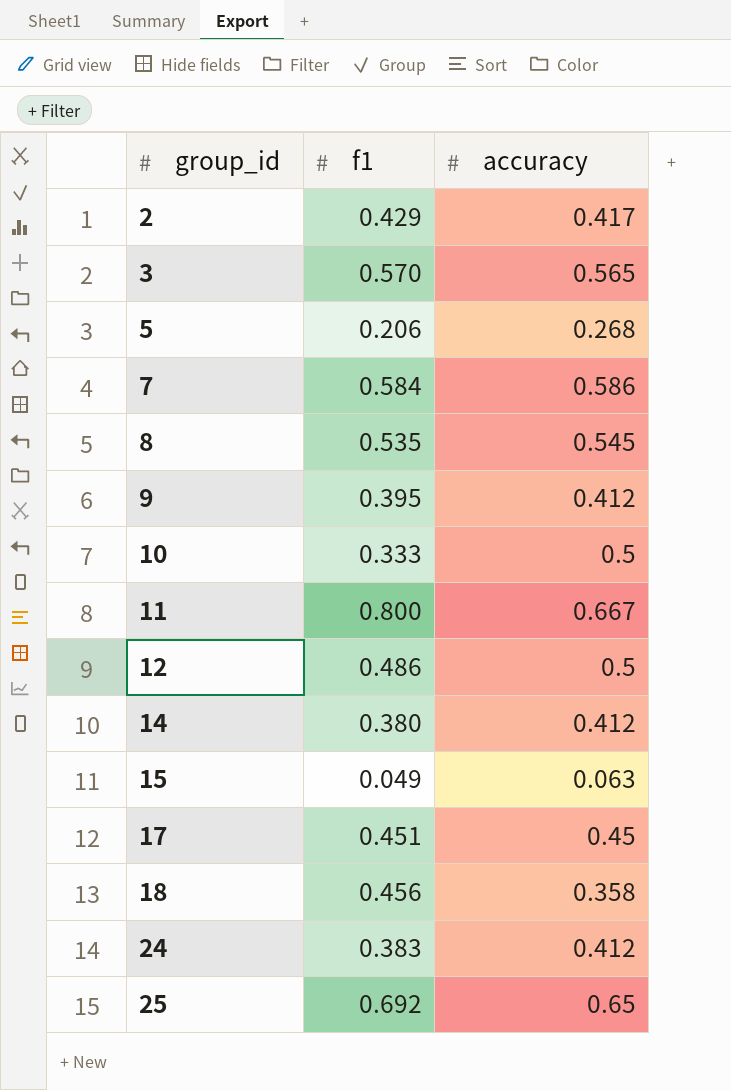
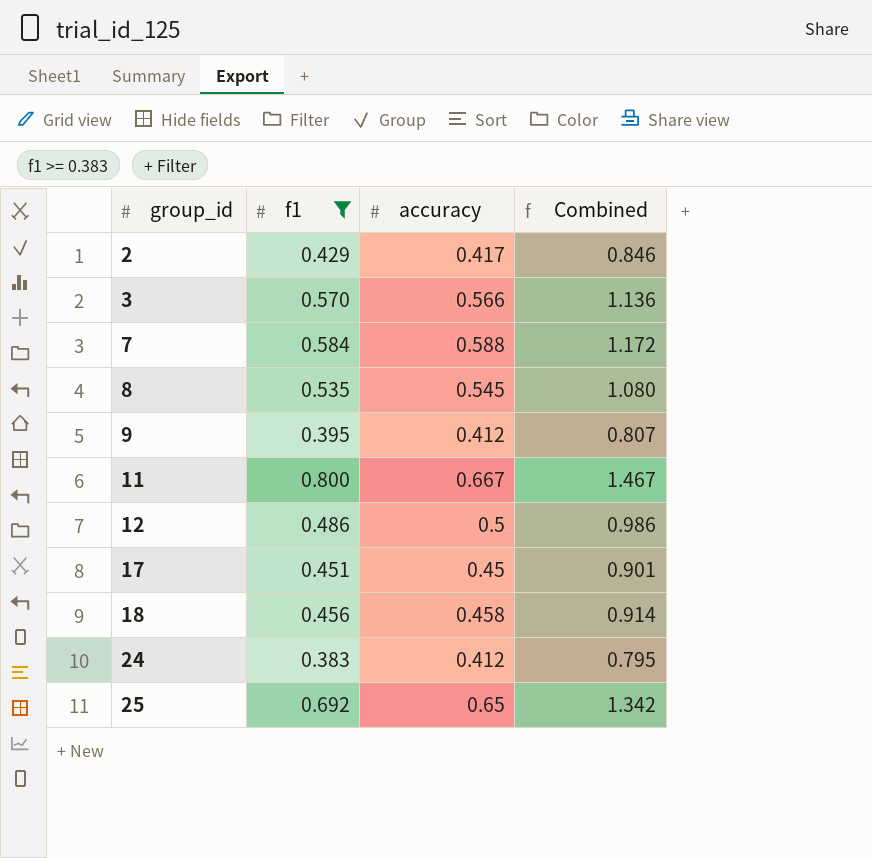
filter: none -> f1 >= 0.383
column Combined | formula: none -> [f1] + [accuracy]
3 | accuracy: 0.565 -> 0.566
7 | accuracy: 0.586 -> 0.588
18 | accuracy: 0.358 -> 0.458

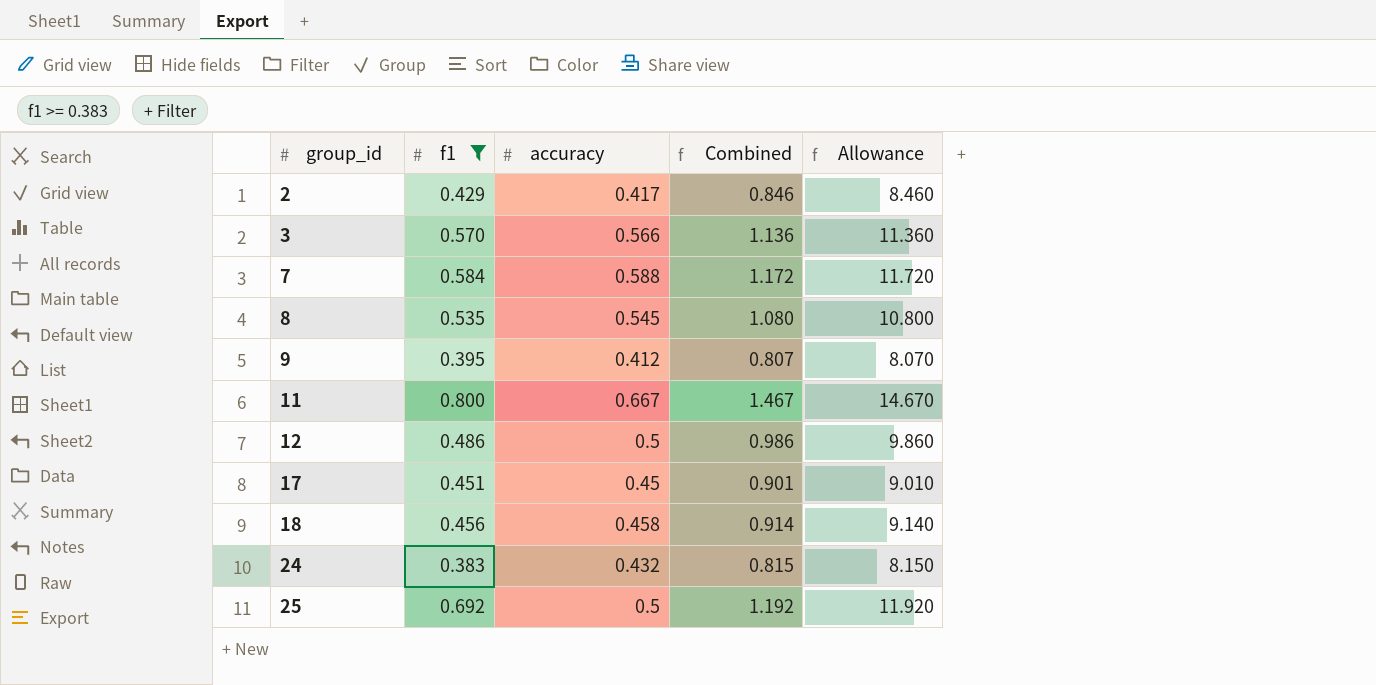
column Allowance | formula: none -> [Combined] * 10
24 | accuracy: 0.412 -> 0.432
24 | Combined: 0.795 -> 0.815
25 | accuracy: 0.65 -> 0.5
25 | Combined: 1.342 -> 1.192

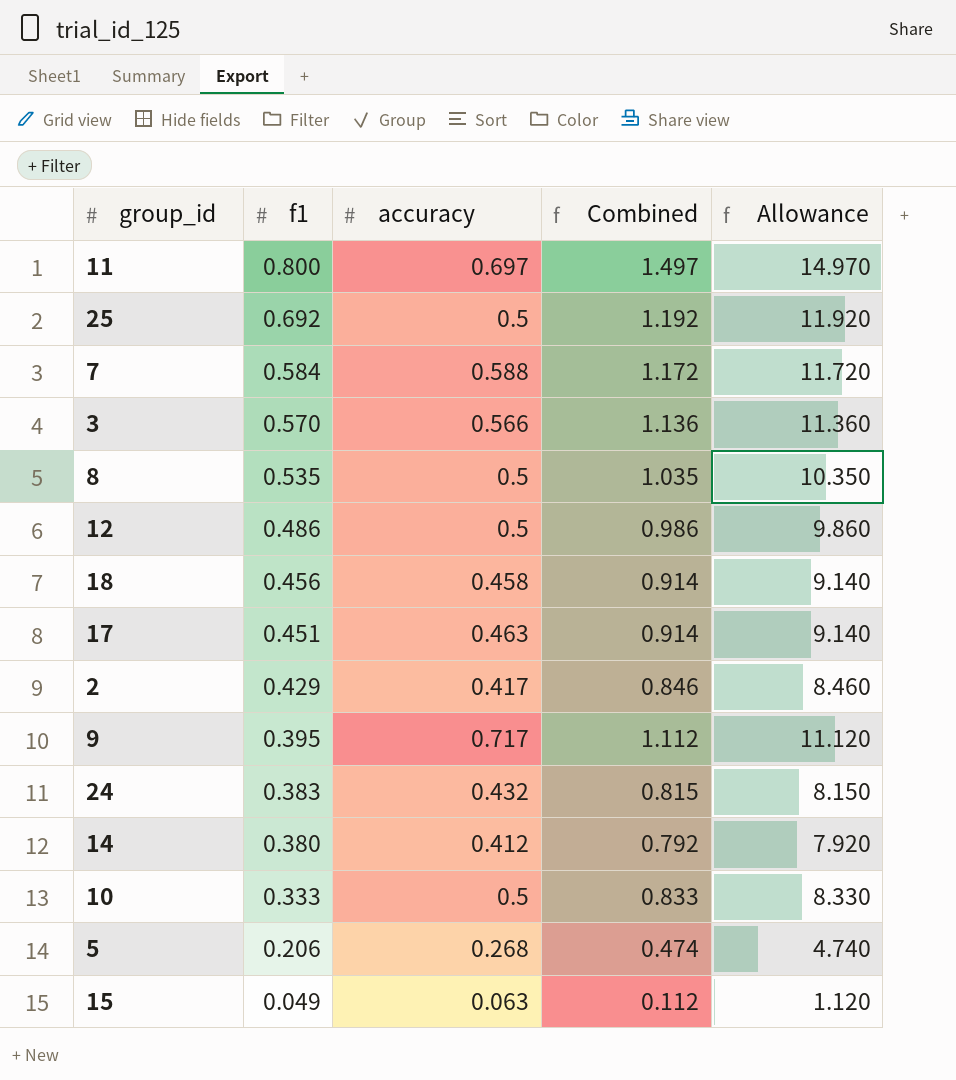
filter: f1 >= 0.383 -> none
row order: group_id ascending -> f1 descending
11 | accuracy: 0.667 -> 0.697
11 | Combined: 1.467 -> 1.497
11 | Allowance: 14.670 -> 14.970
8 | accuracy: 0.545 -> 0.5
8 | Combined: 1.080 -> 1.035
8 | Allowance: 10.800 -> 10.350
17 | accuracy: 0.45 -> 0.463
17 | Combined: 0.901 -> 0.914
17 | Allowance: 9.010 -> 9.140
9 | accuracy: 0.412 -> 0.717
9 | Combined: 0.807 -> 1.112
9 | Allowance: 8.070 -> 11.120

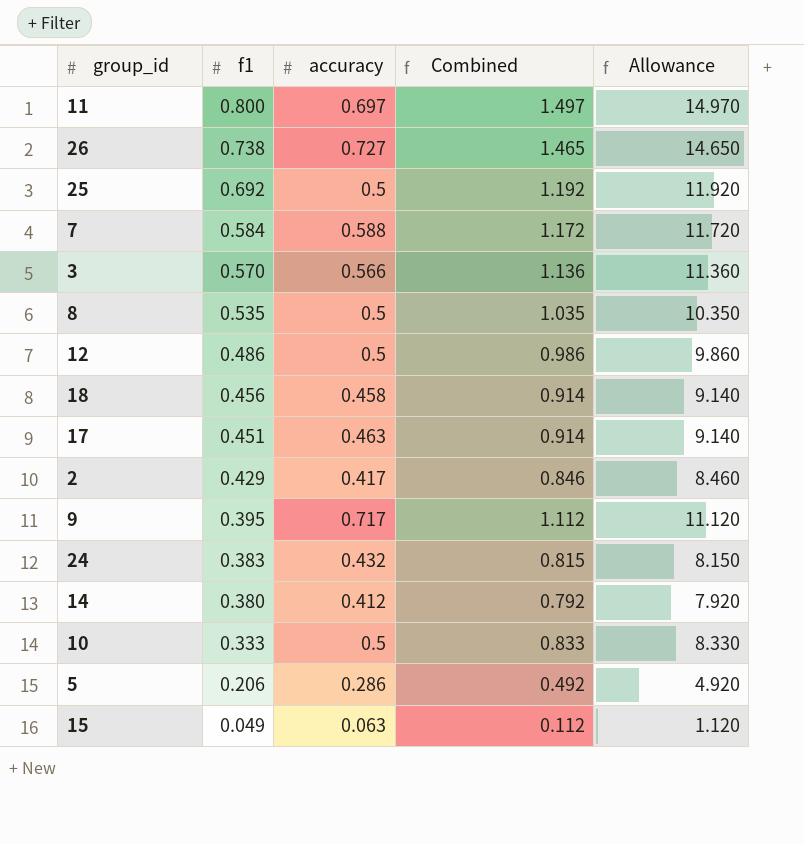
row 26: none -> 0.738 | 0.727 | 1.465 | 14.650
5 | accuracy: 0.268 -> 0.286
5 | Combined: 0.474 -> 0.492
5 | Allowance: 4.740 -> 4.920

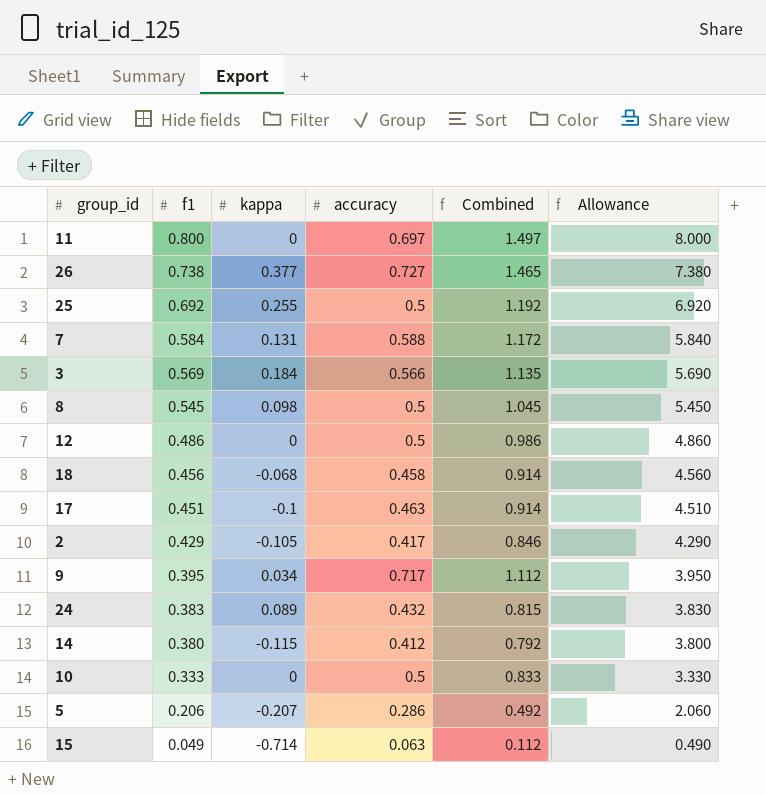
column kappa | position: none -> 3
column Allowance | formula: [Combined] * 10 -> [f1] * 10
3 | f1: 0.570 -> 0.569
3 | Combined: 1.136 -> 1.135
8 | f1: 0.535 -> 0.545
8 | Combined: 1.035 -> 1.045

